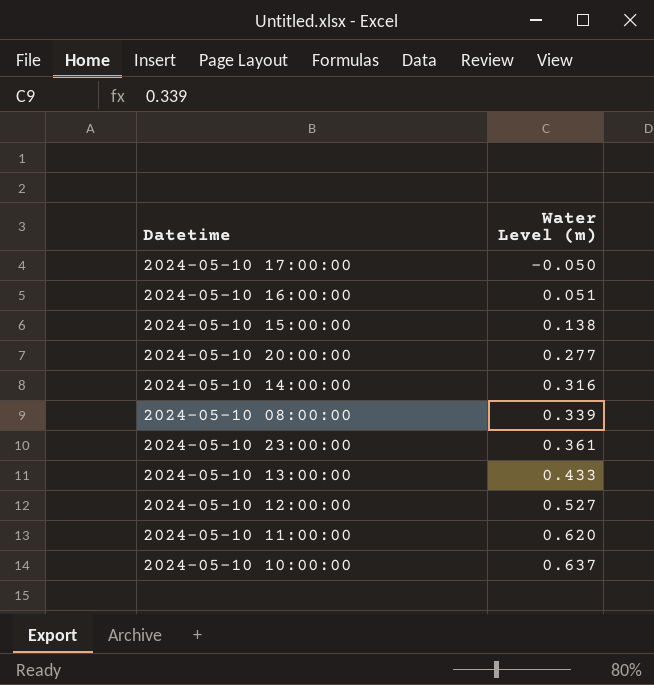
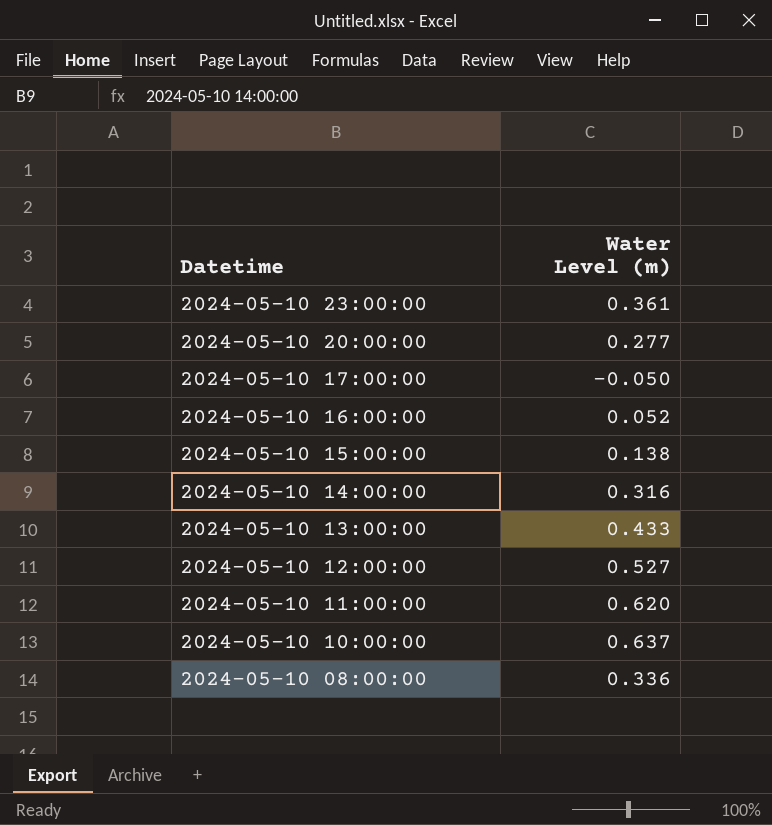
row order: Water Level (m) ascending -> Datetime descending
2024-05-10 16:00:00 | Water Level (m): 0.051 -> 0.052
2024-05-10 08:00:00 | Water Level (m): 0.339 -> 0.336

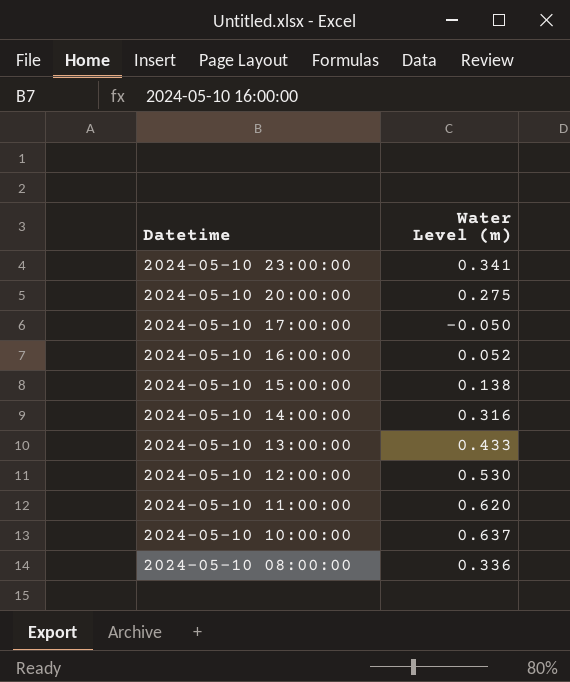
2024-05-10 23:00:00 | Water Level (m): 0.361 -> 0.341
2024-05-10 20:00:00 | Water Level (m): 0.277 -> 0.275
2024-05-10 12:00:00 | Water Level (m): 0.527 -> 0.530

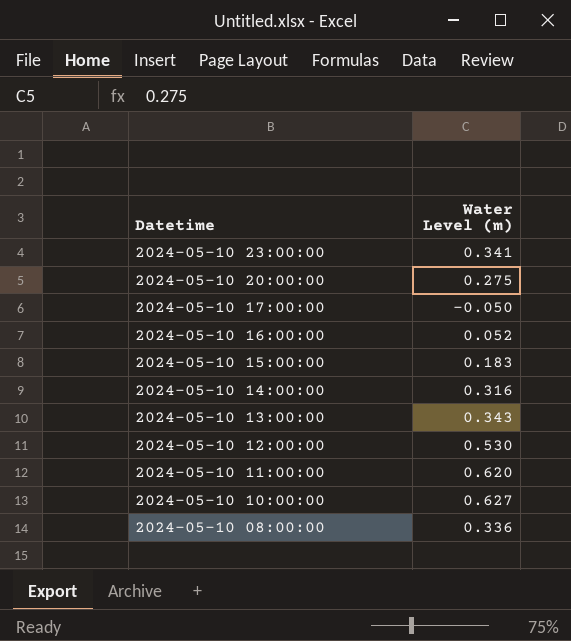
2024-05-10 15:00:00 | Water Level (m): 0.138 -> 0.183
2024-05-10 13:00:00 | Water Level (m): 0.433 -> 0.343
2024-05-10 10:00:00 | Water Level (m): 0.637 -> 0.627

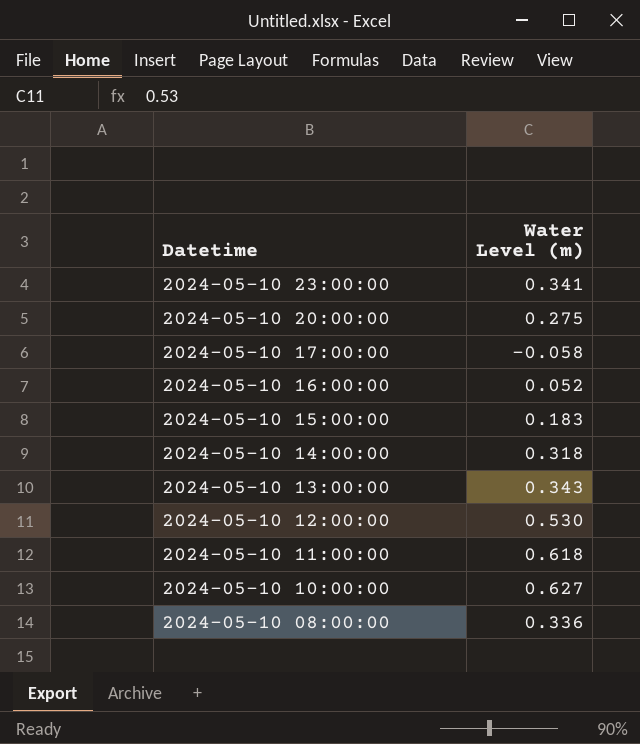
2024-05-10 17:00:00 | Water Level (m): -0.050 -> -0.058
2024-05-10 14:00:00 | Water Level (m): 0.316 -> 0.318
2024-05-10 11:00:00 | Water Level (m): 0.620 -> 0.618

